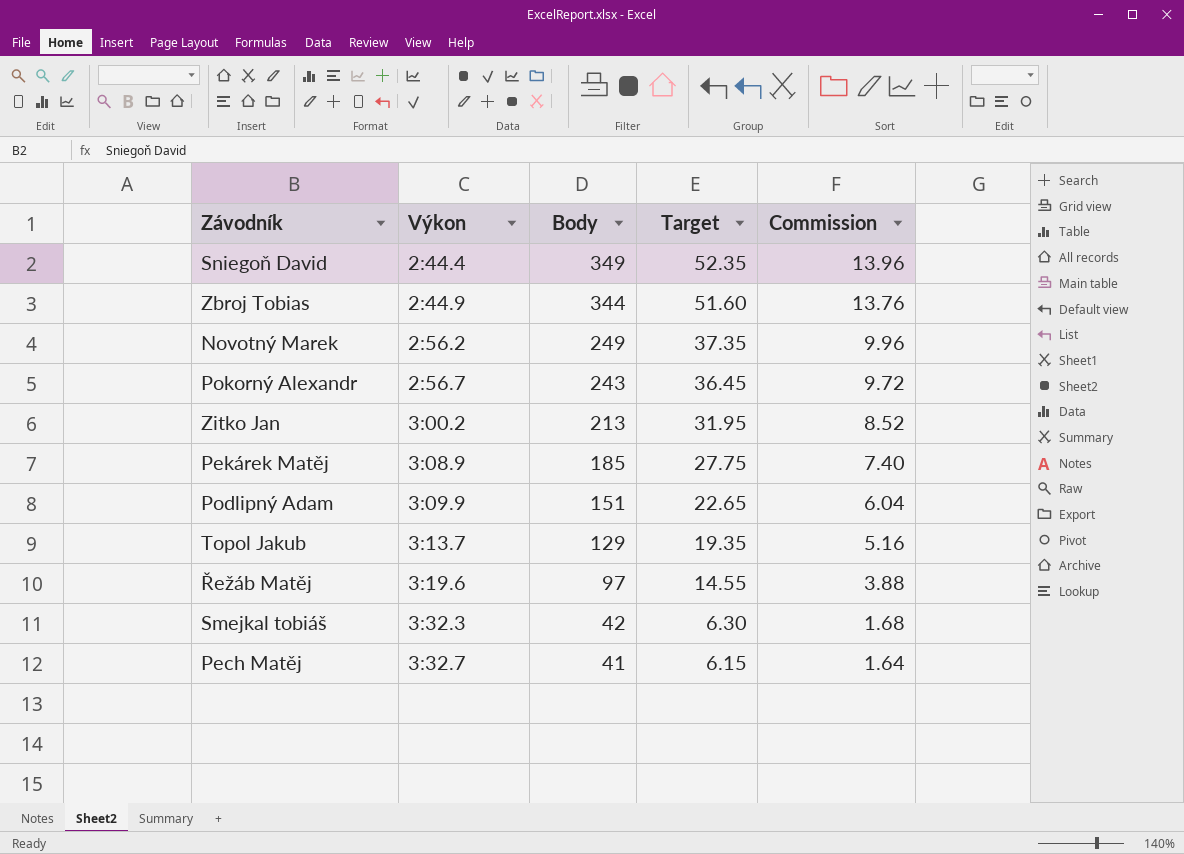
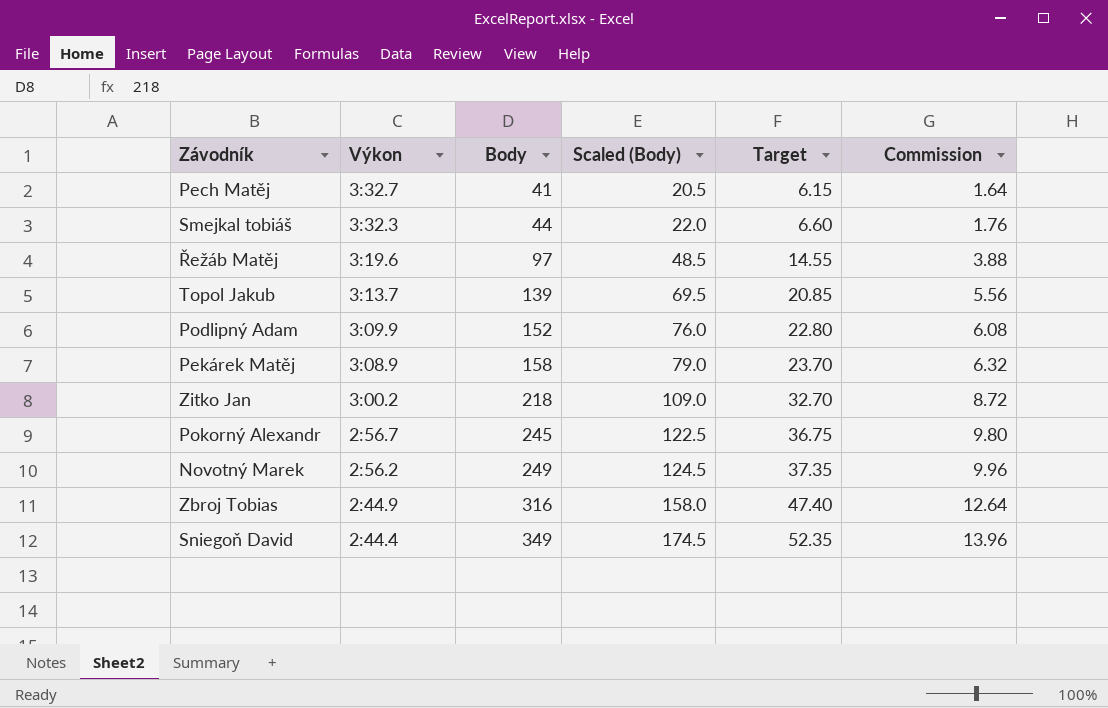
row order: Výkon ascending -> Výkon descending
column Scaled (Body) | formula: none -> [Body] * 0.5
Smejkal tobiáš | Body: 42 -> 44
Smejkal tobiáš | Target: 6.30 -> 6.60
Smejkal tobiáš | Commission: 1.68 -> 1.76
Topol Jakub | Body: 129 -> 139
Topol Jakub | Target: 19.35 -> 20.85
Topol Jakub | Commission: 5.16 -> 5.56
Podlipný Adam | Body: 151 -> 152
Podlipný Adam | Target: 22.65 -> 22.80
Podlipný Adam | Commission: 6.04 -> 6.08
Pekárek Matěj | Body: 185 -> 158
Pekárek Matěj | Target: 27.75 -> 23.70
Pekárek Matěj | Commission: 7.40 -> 6.32
Zitko Jan | Body: 213 -> 218
Zitko Jan | Target: 31.95 -> 32.70
Zitko Jan | Commission: 8.52 -> 8.72
Pokorný Alexandr | Body: 243 -> 245
Pokorný Alexandr | Target: 36.45 -> 36.75
Pokorný Alexandr | Commission: 9.72 -> 9.80
Zbroj Tobias | Body: 344 -> 316
Zbroj Tobias | Target: 51.60 -> 47.40
Zbroj Tobias | Commission: 13.76 -> 12.64

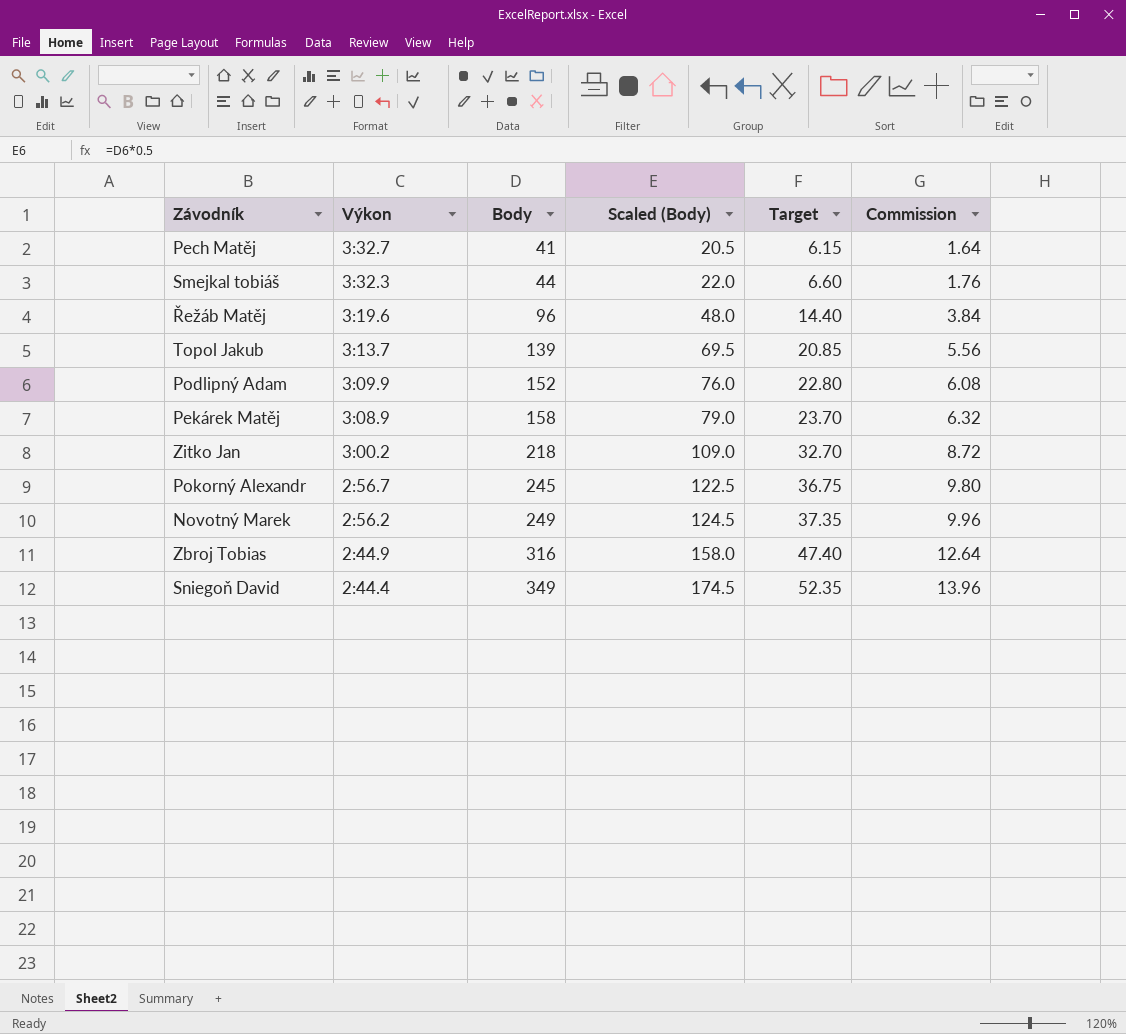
Řežáb Matěj | Body: 97 -> 96
Řežáb Matěj | Scaled (Body): 48.5 -> 48.0
Řežáb Matěj | Target: 14.55 -> 14.40
Řežáb Matěj | Commission: 3.88 -> 3.84

